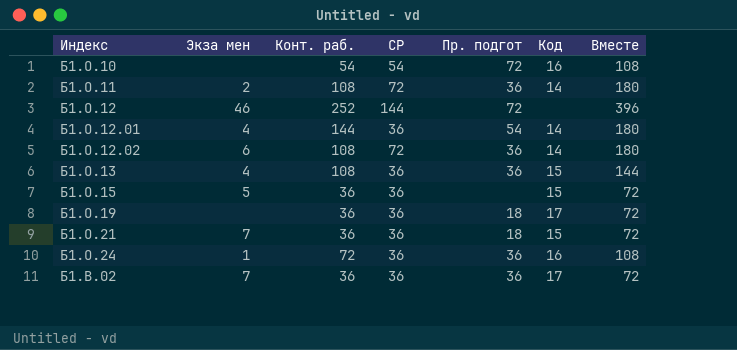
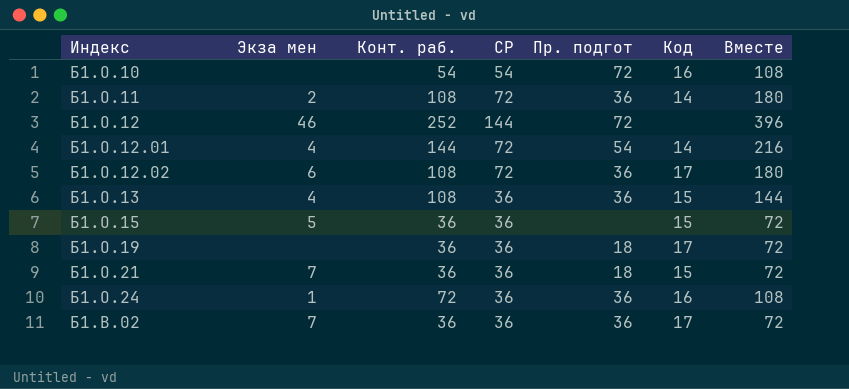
Б1.О.12.01 | СР: 36 -> 72
Б1.О.12.01 | Вместе: 180 -> 216
Б1.О.12.02 | Код: 14 -> 17

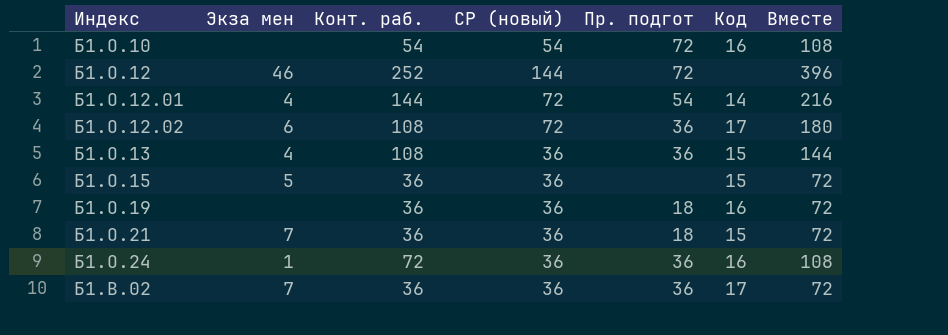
column name: СР -> СР (новый)
row Б1.О.11: 2 | 108 | 72 | 36 | 14 | 180 -> none
Б1.О.19 | Код: 17 -> 16

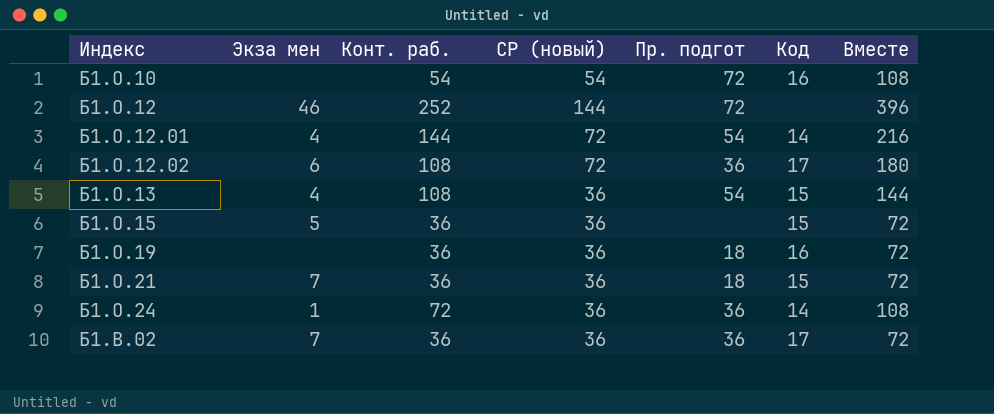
Б1.О.13 | Пр. подгот: 36 -> 54
Б1.О.24 | Код: 16 -> 14

